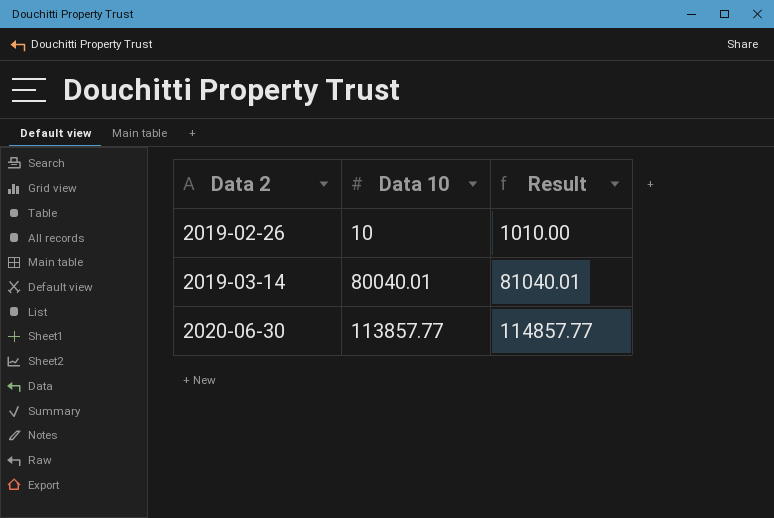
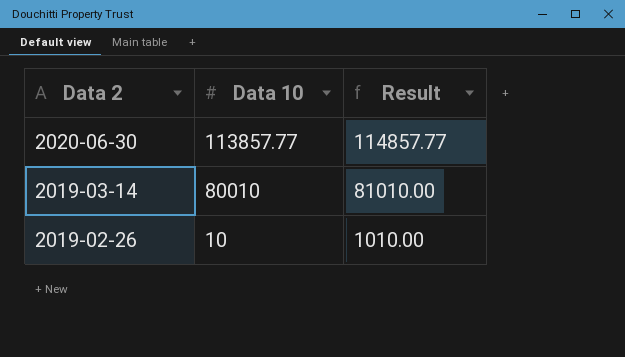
row order: Data 2 ascending -> Data 2 descending
2019-03-14 | Data 10: 80040.01 -> 80010
2019-03-14 | Result: 81040.01 -> 81010.00

